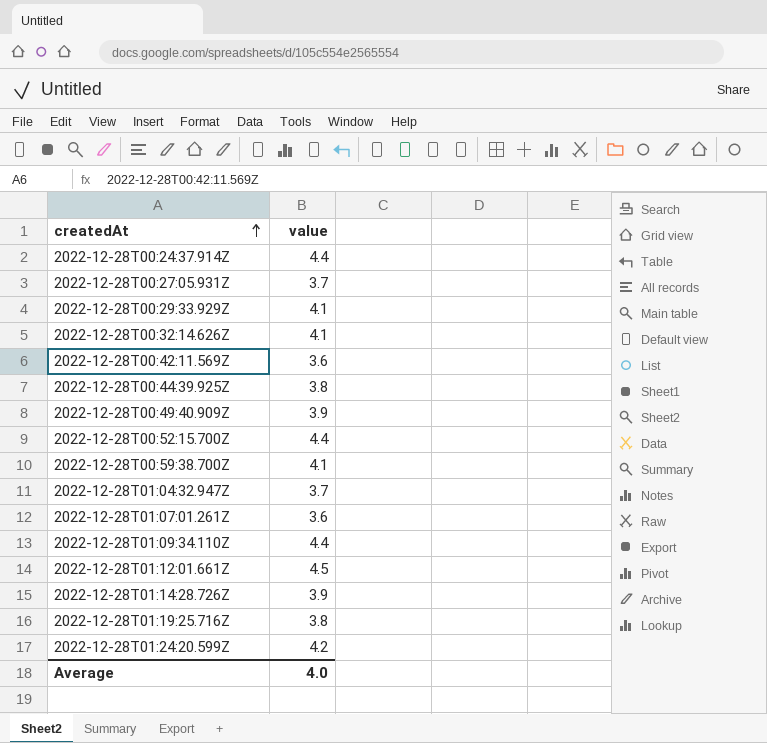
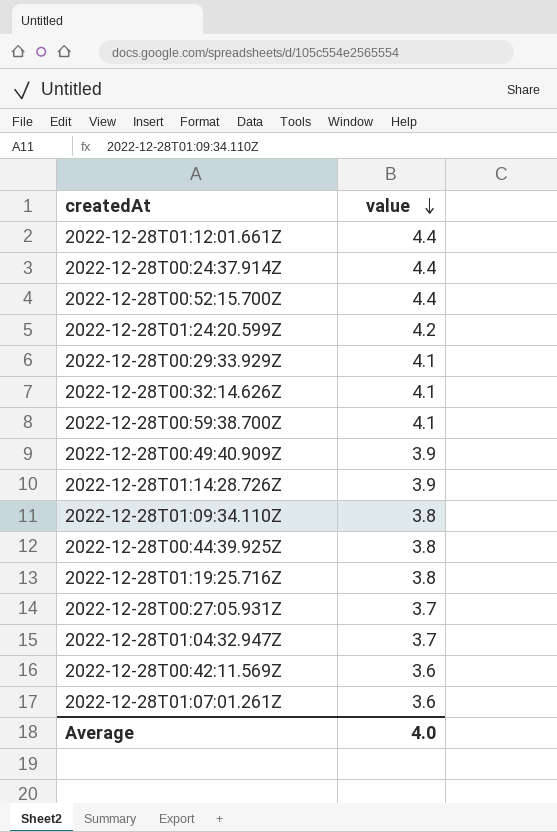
row order: createdAt ascending -> value descending
2022-12-28T01:12:01.661Z | value: 4.5 -> 4.4
2022-12-28T01:09:34.110Z | value: 4.4 -> 3.8

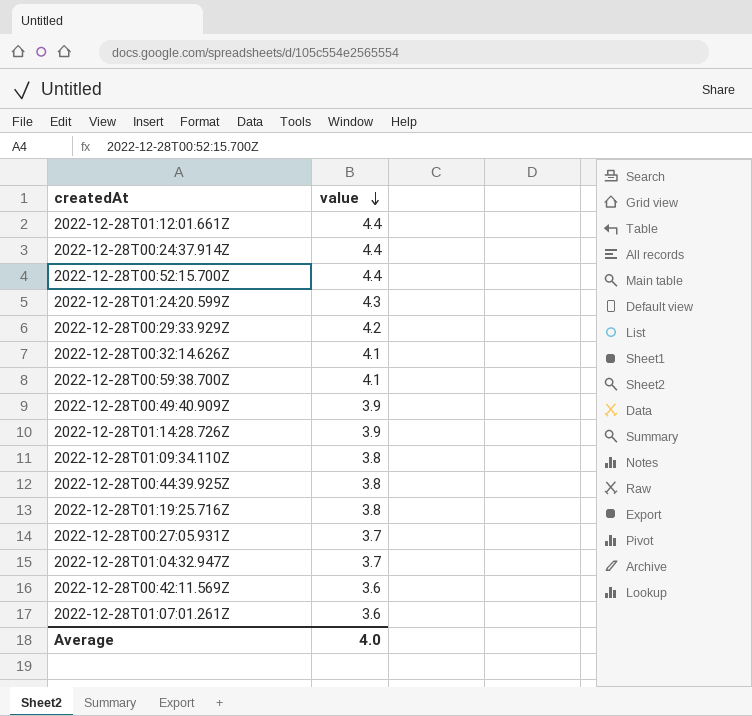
2022-12-28T01:24:20.599Z | value: 4.2 -> 4.3
2022-12-28T00:29:33.929Z | value: 4.1 -> 4.2

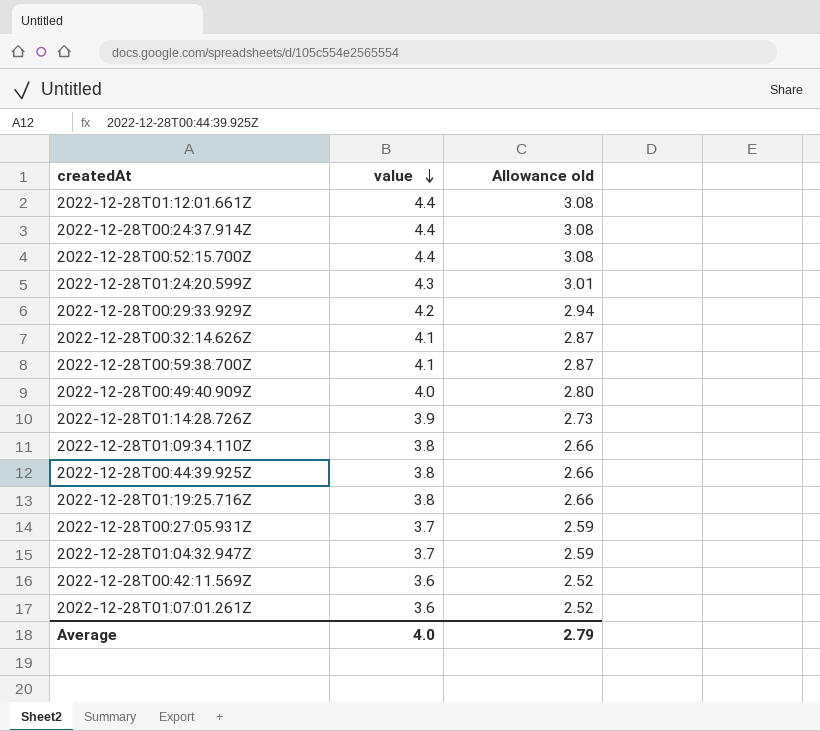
column Allowance old | formula: none -> [value] * 0.7
2022-12-28T00:49:40.909Z | value: 3.9 -> 4.0

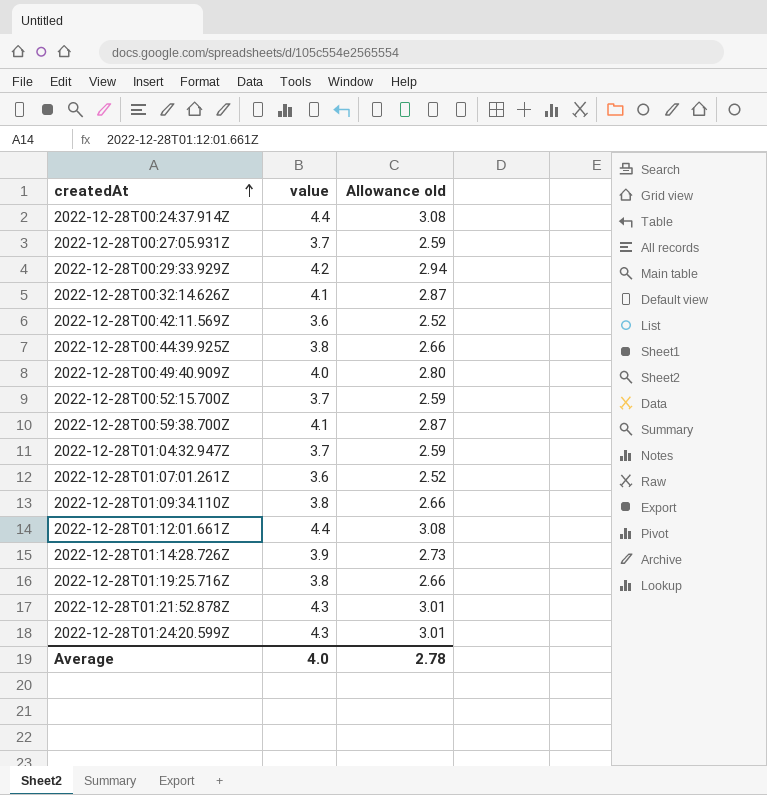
row order: value descending -> createdAt ascending
2022-12-28T00:52:15.700Z | value: 4.4 -> 3.7
2022-12-28T00:52:15.700Z | Allowance old: 3.08 -> 2.59
row 2022-12-28T01:21:52.878Z: none -> 4.3 | 3.01
Average | Allowance old: 2.79 -> 2.78

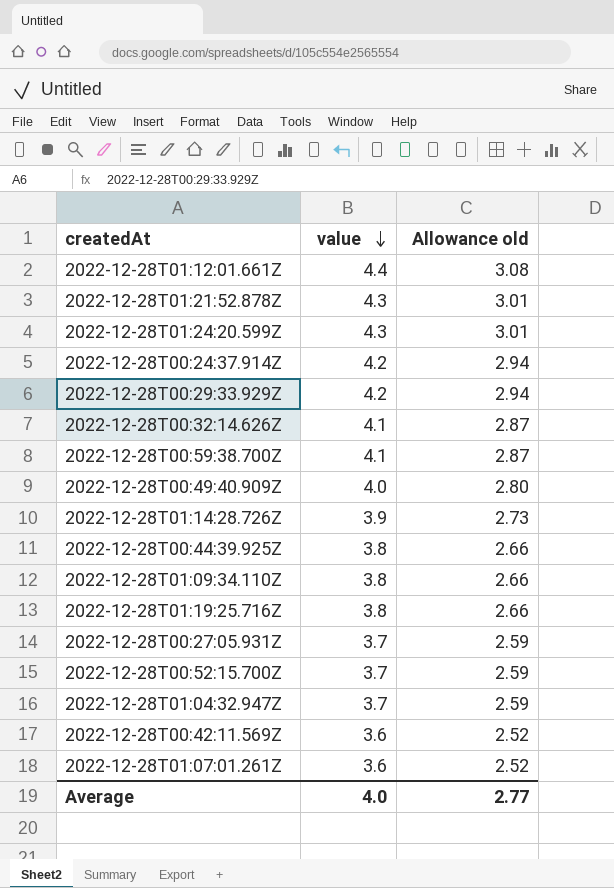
row order: createdAt ascending -> value descending
2022-12-28T00:24:37.914Z | value: 4.4 -> 4.2
2022-12-28T00:24:37.914Z | Allowance old: 3.08 -> 2.94
Average | Allowance old: 2.78 -> 2.77

